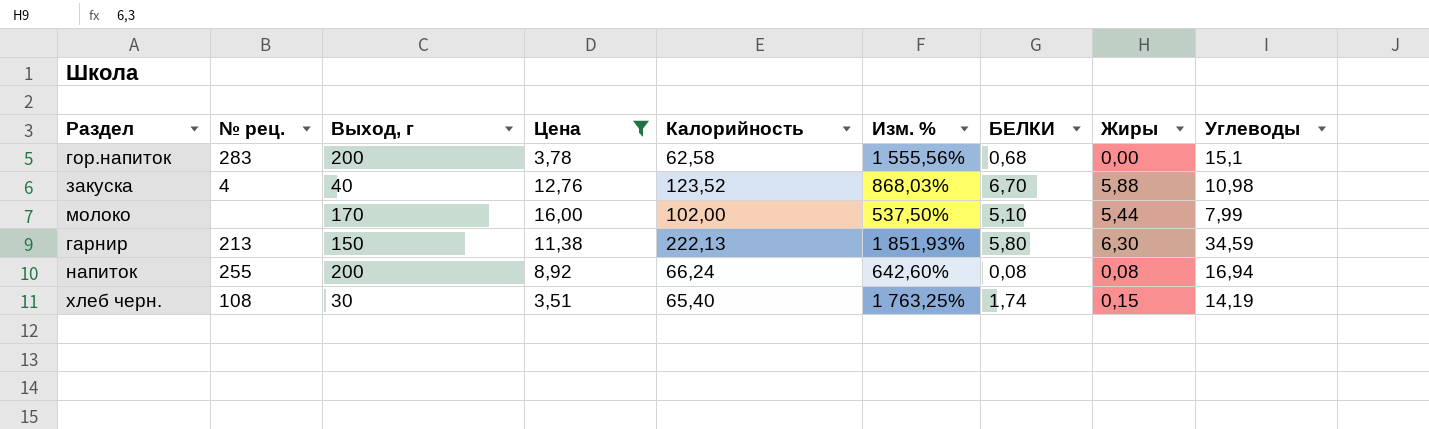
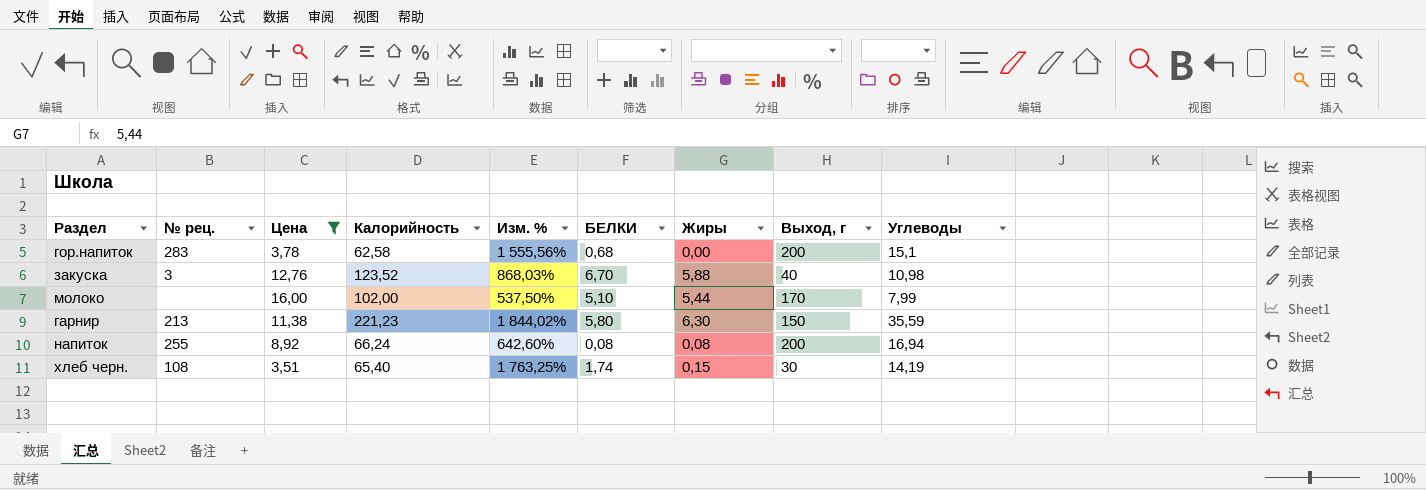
column Выход, г | position: 3 -> 8
закуска | № рец.: 4 -> 3
гарнир | Калорийность: 222,13 -> 221,23
гарнир | Изм. %: 1 851,93% -> 1 844,02%
гарнир | Углеводы: 34,59 -> 35,59

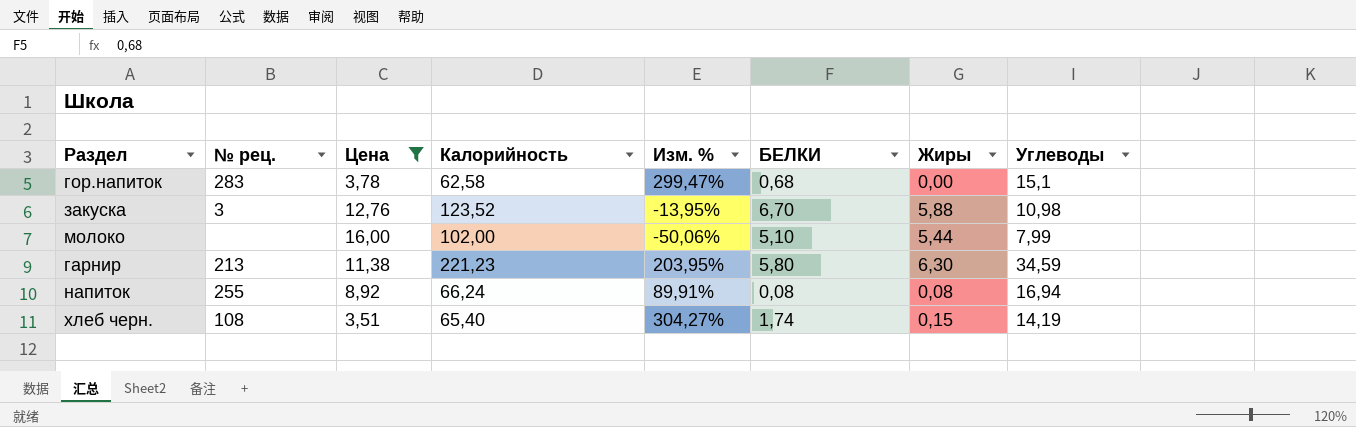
column Выход, г | position: 8 -> none
column Изм. % | formula: ([Калорийность] - [Цена]) / [Цена] -> ([Углеводы] - [Цена]) / [Цена]
гарнир | Углеводы: 35,59 -> 34,59

